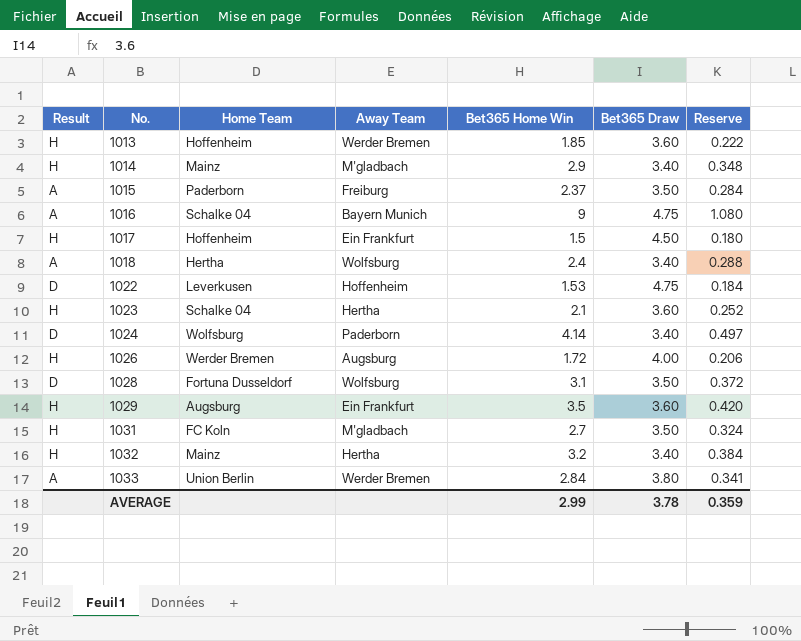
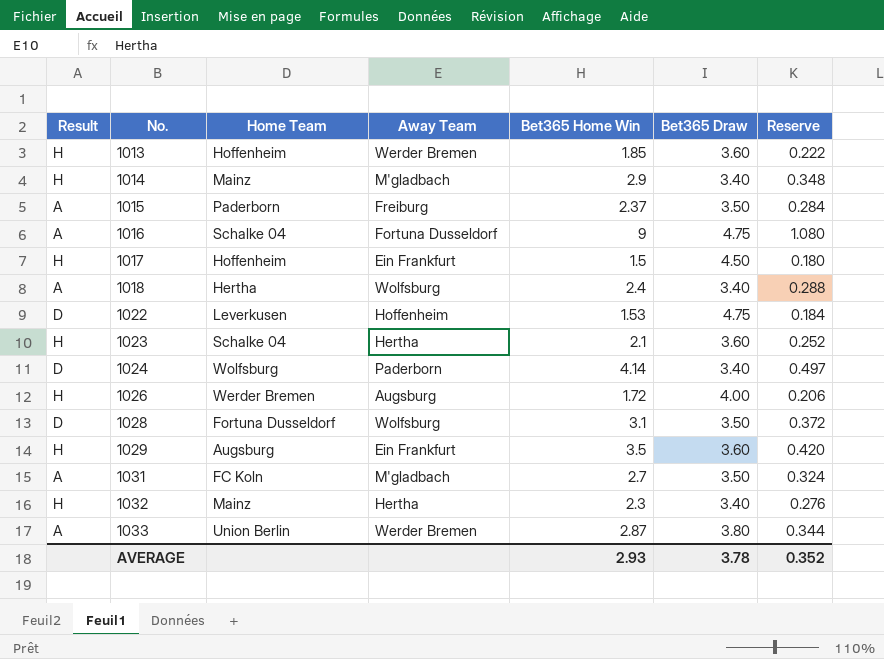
1016 | Away Team: Bayern Munich -> Fortuna Dusseldorf
1031 | Result: H -> A
1032 | Bet365 Home Win: 3.2 -> 2.3
1032 | Reserve: 0.384 -> 0.276
1033 | Bet365 Home Win: 2.84 -> 2.87
1033 | Reserve: 0.341 -> 0.344
AVERAGE | Bet365 Home Win: 2.99 -> 2.93
AVERAGE | Reserve: 0.359 -> 0.352

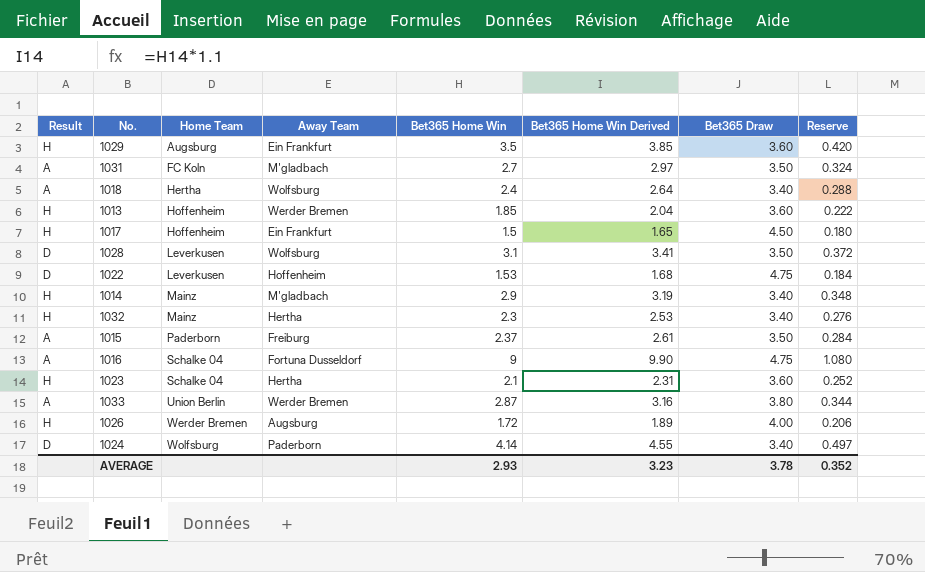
row order: No. ascending -> Home Team ascending
column Bet365 Home Win Derived | formula: none -> [Bet365 Home Win] * 1.1
1028 | Home Team: Fortuna Dusseldorf -> Leverkusen

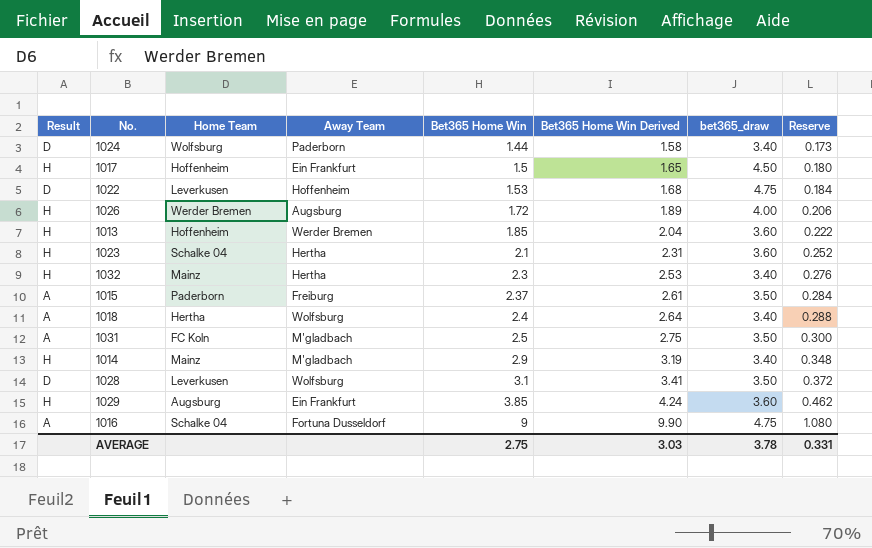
row order: Home Team ascending -> Bet365 Home Win ascending
column name: Bet365 Draw -> bet365_draw
row 1033: A | Union Berlin | Werder Bremen | 2.87 | 3.16 | 3.80 | 0.344 -> none
1024 | Bet365 Home Win: 4.14 -> 1.44
1024 | Bet365 Home Win Derived: 4.55 -> 1.58
1024 | Reserve: 0.497 -> 0.173
1031 | Bet365 Home Win: 2.7 -> 2.5
1031 | Bet365 Home Win Derived: 2.97 -> 2.75
1031 | Reserve: 0.324 -> 0.300
1029 | Bet365 Home Win: 3.5 -> 3.85
1029 | Bet365 Home Win Derived: 3.85 -> 4.24
1029 | Reserve: 0.420 -> 0.462
AVERAGE | Bet365 Home Win: 2.93 -> 2.75
AVERAGE | Bet365 Home Win Derived: 3.23 -> 3.03
AVERAGE | Reserve: 0.352 -> 0.331

